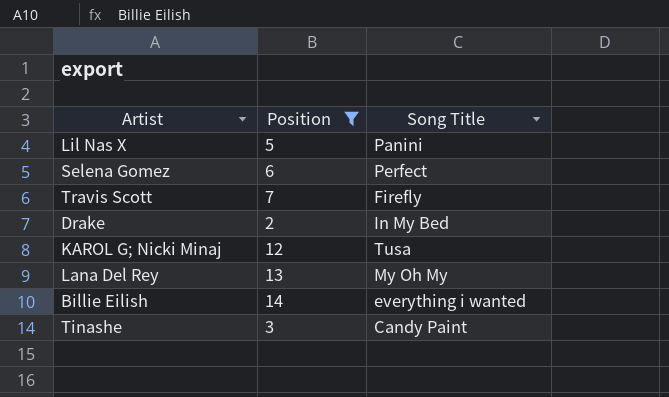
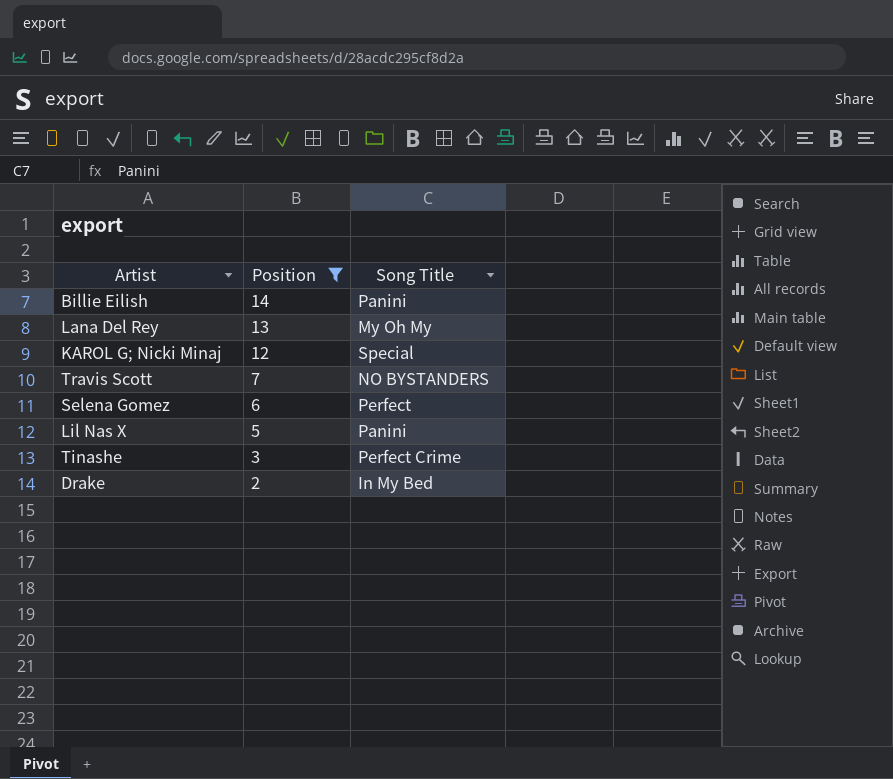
row order: none -> Position descending
Billie Eilish | Song Title: everything i wanted -> Panini
KAROL G; Nicki Minaj | Song Title: Tusa -> Special
Travis Scott | Song Title: Firefly -> NO BYSTANDERS
Tinashe | Song Title: Candy Paint -> Perfect Crime

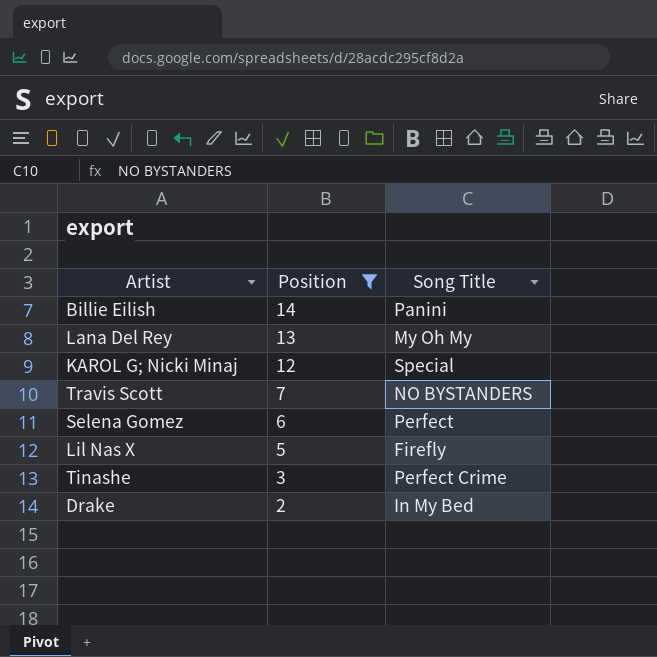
Lil Nas X | Song Title: Panini -> Firefly

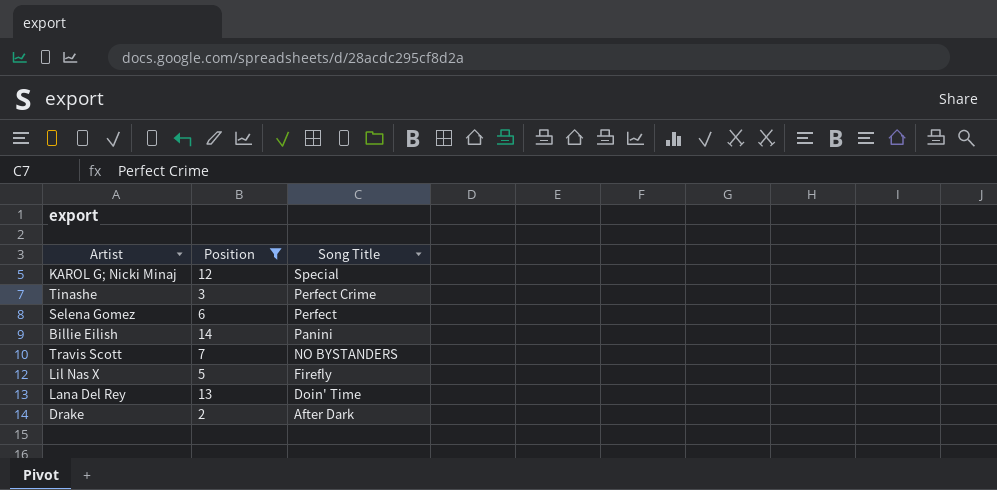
row order: Position descending -> Song Title descending
Lana Del Rey | Song Title: My Oh My -> Doin' Time
Drake | Song Title: In My Bed -> After Dark

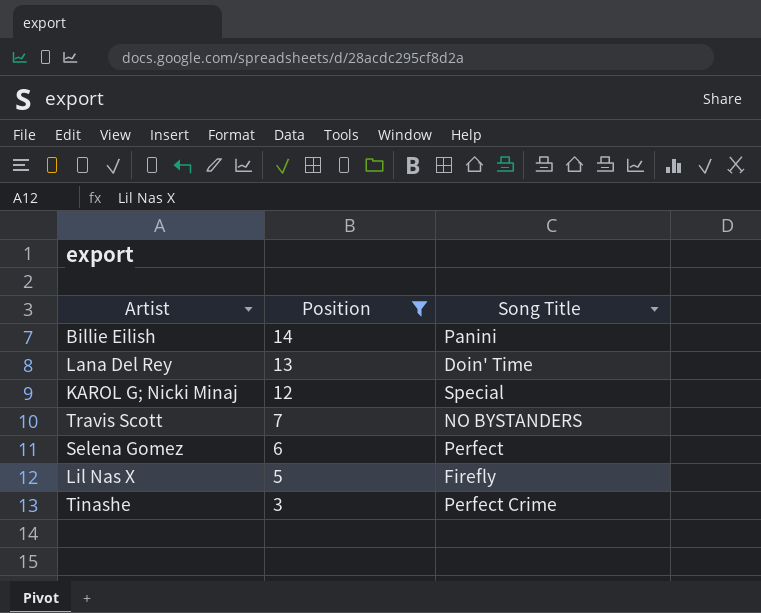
row order: Song Title descending -> Position descending
row Drake: 2 | After Dark -> none

